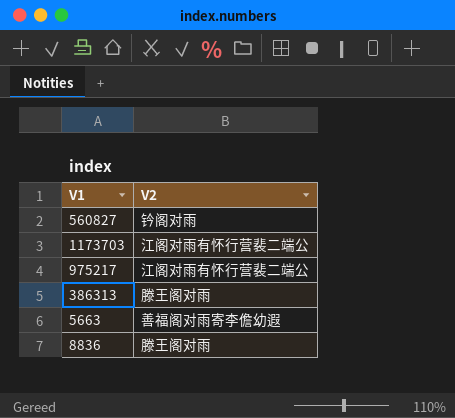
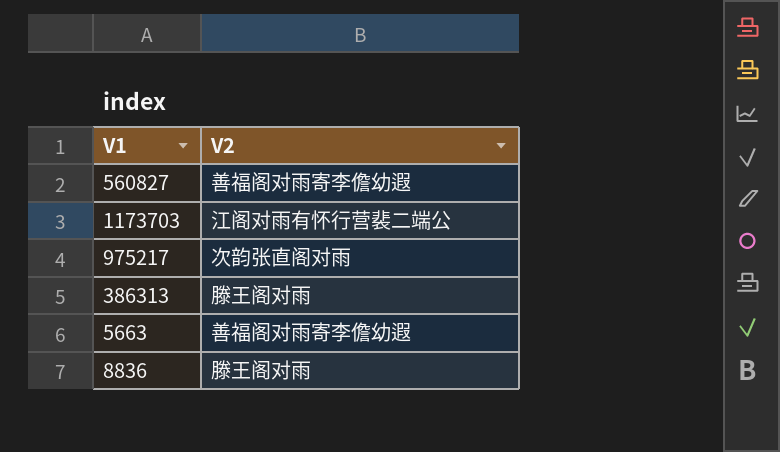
560827 | V2: 钤阁对雨 -> 善福阁对雨寄李儋幼遐
975217 | V2: 江阁对雨有怀行营裴二端公 -> 次韵张直阁对雨

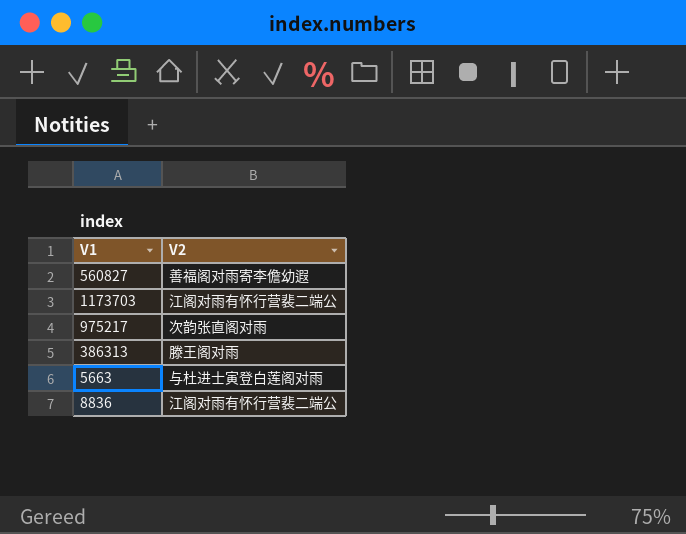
5663 | V2: 善福阁对雨寄李儋幼遐 -> 与杜进士寅登白莲阁对雨
8836 | V2: 滕王阁对雨 -> 江阁对雨有怀行营裴二端公

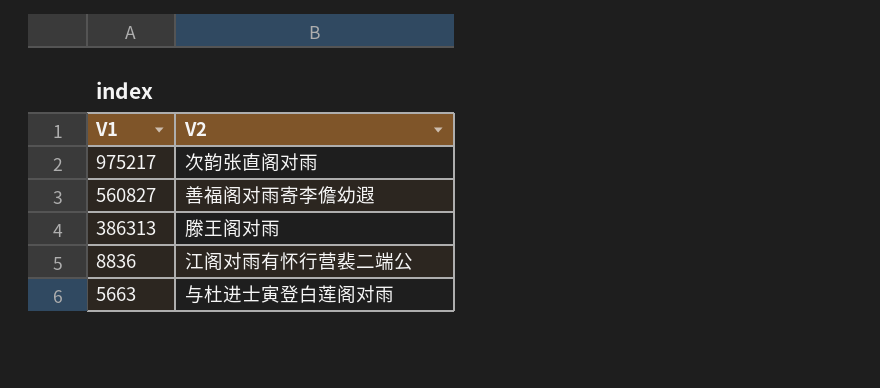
row order: none -> V1 descending
row 1173703: 江阁对雨有怀行营裴二端公 -> none

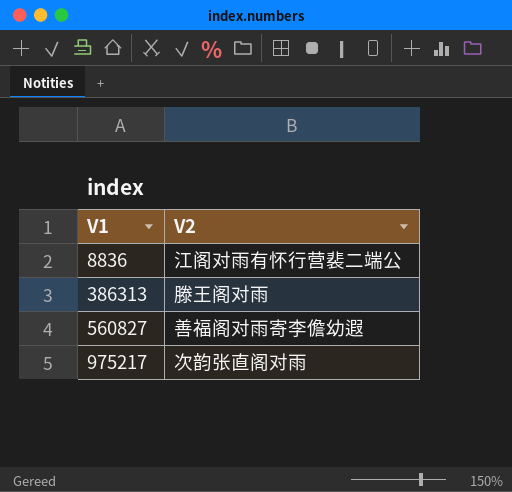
row order: V1 descending -> V1 ascending
row 5663: 与杜进士寅登白莲阁对雨 -> none

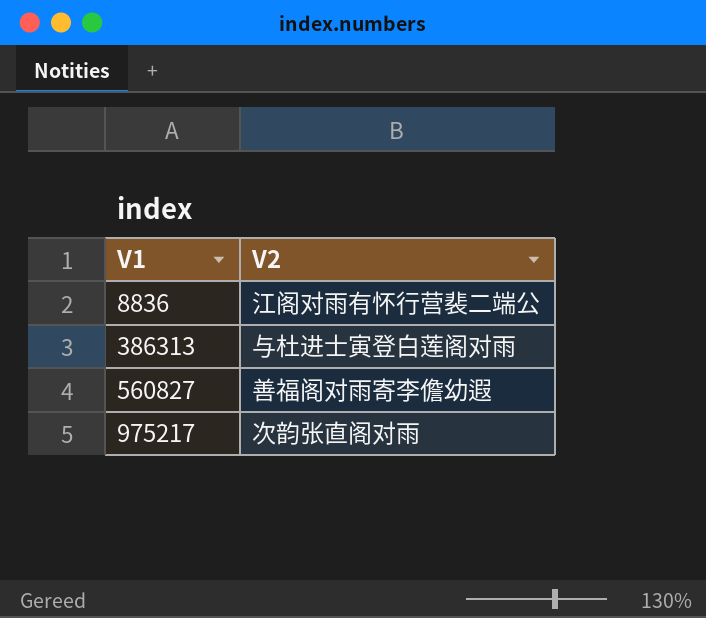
386313 | V2: 滕王阁对雨 -> 与杜进士寅登白莲阁对雨

